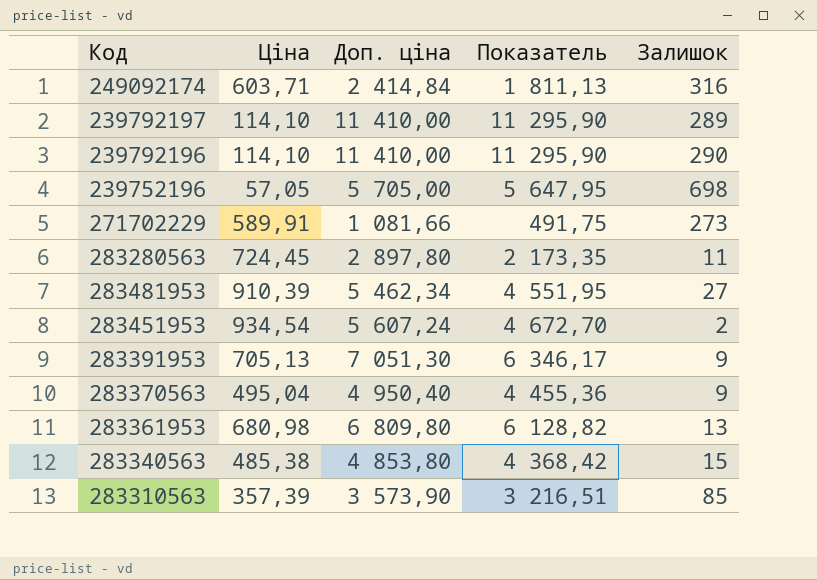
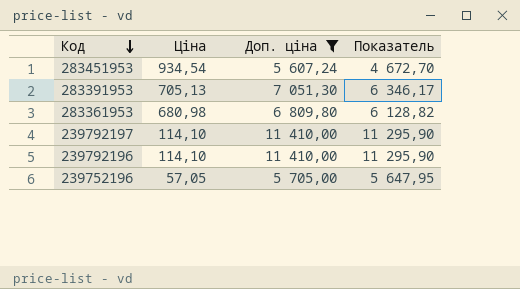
filter: none -> Доп. ціна >= 5 607,24
row order: none -> Код descending
column Залишок | position: 5 -> none

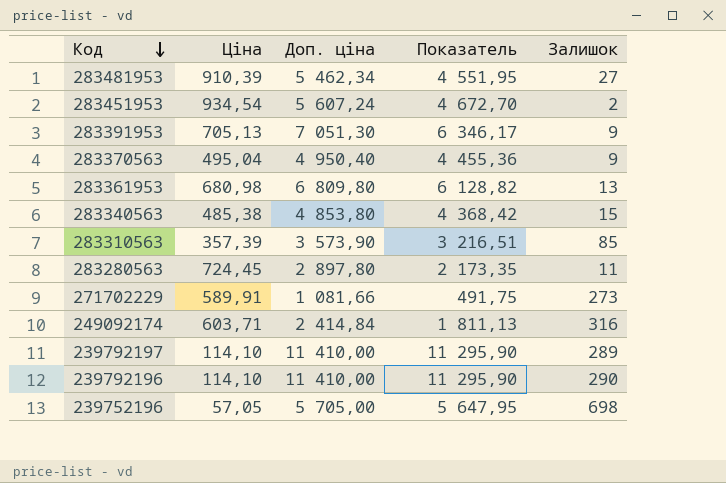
filter: Доп. ціна >= 5 607,24 -> none
column Залишок | position: none -> 5

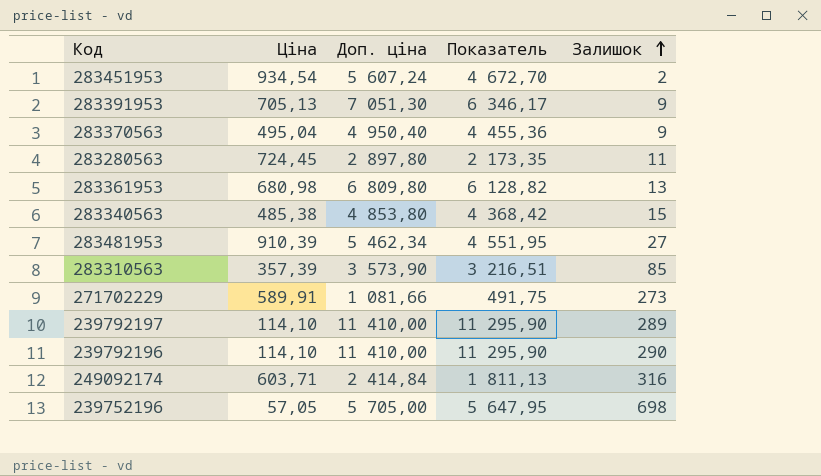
row order: Код descending -> Залишок ascending

